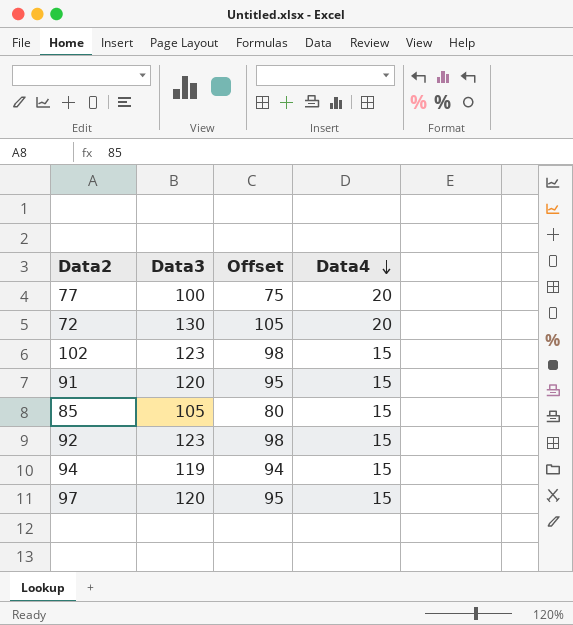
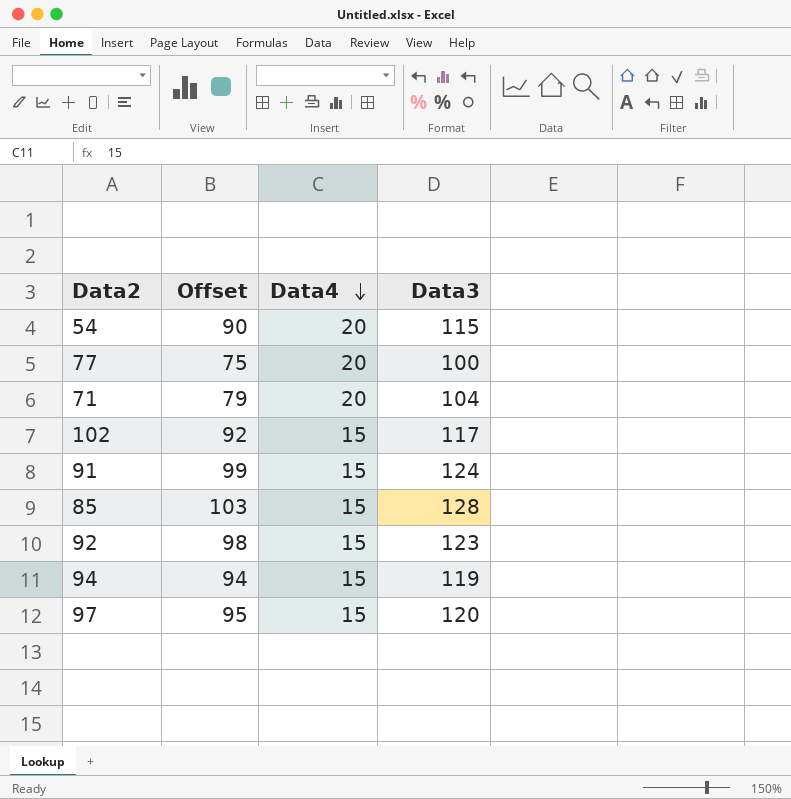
column Data3 | position: 2 -> 4
row 72: 130 | 105 | 20 -> none
row 54: none -> 90 | 20 | 115
row 71: none -> 79 | 20 | 104
102 | Offset: 98 -> 92
102 | Data3: 123 -> 117
91 | Offset: 95 -> 99
91 | Data3: 120 -> 124
85 | Offset: 80 -> 103
85 | Data3: 105 -> 128

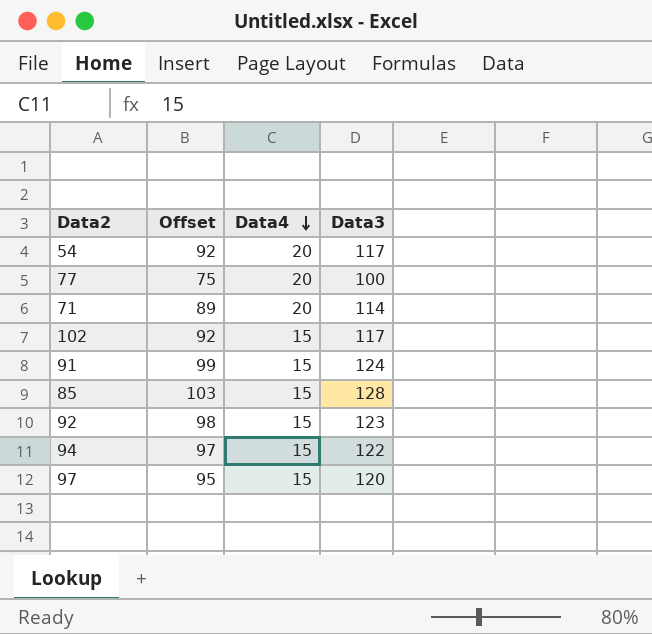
54 | Offset: 90 -> 92
54 | Data3: 115 -> 117
71 | Offset: 79 -> 89
71 | Data3: 104 -> 114
94 | Offset: 94 -> 97
94 | Data3: 119 -> 122

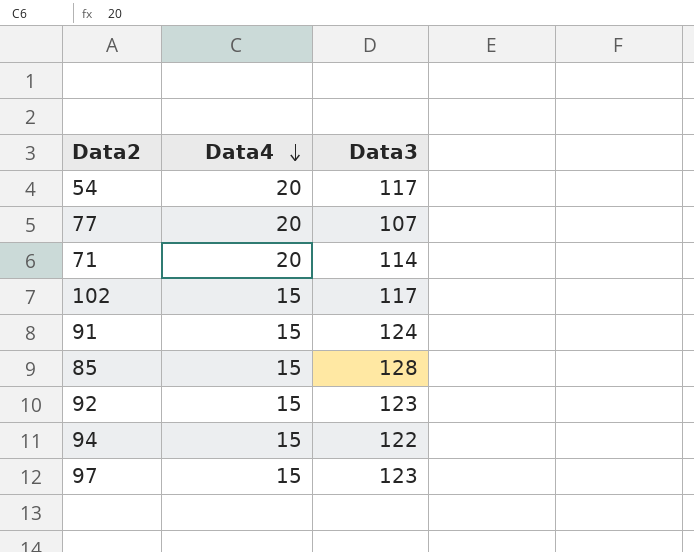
column Offset | formula: [Data3] - 25 -> none
77 | Data3: 100 -> 107
97 | Data3: 120 -> 123

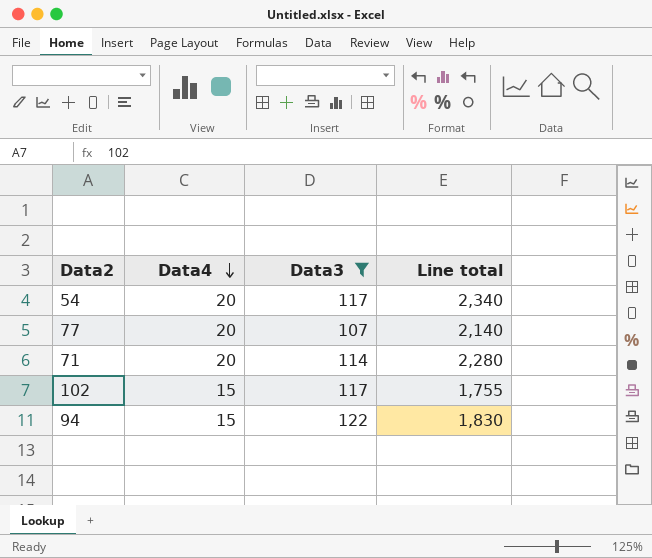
filter: none -> Data3 <= 122
column Line total | formula: none -> [Data4] * [Data3]

